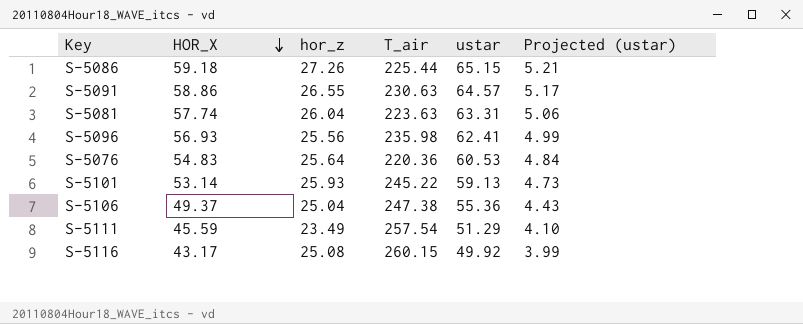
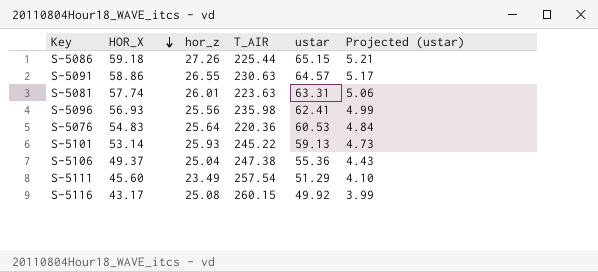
column name: T_air -> T_AIR
S-5081 | hor_z: 26.04 -> 26.01
S-5111 | HOR_X: 45.59 -> 45.60

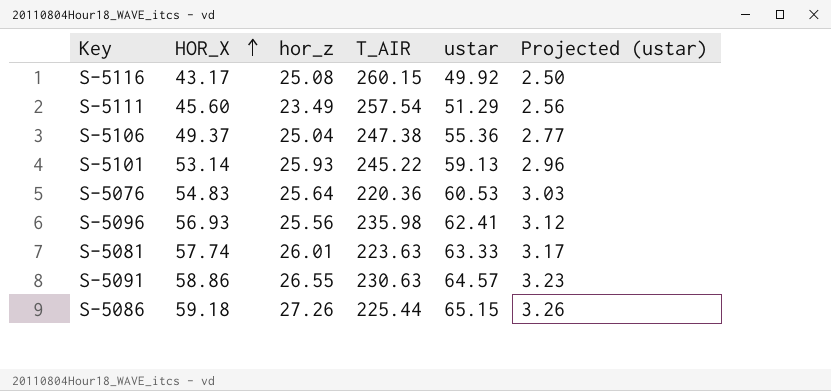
row order: HOR_X descending -> HOR_X ascending
column Projected (ustar) | formula: [ustar] * 0.08 -> [ustar] * 0.05
S-5081 | ustar: 63.31 -> 63.33

